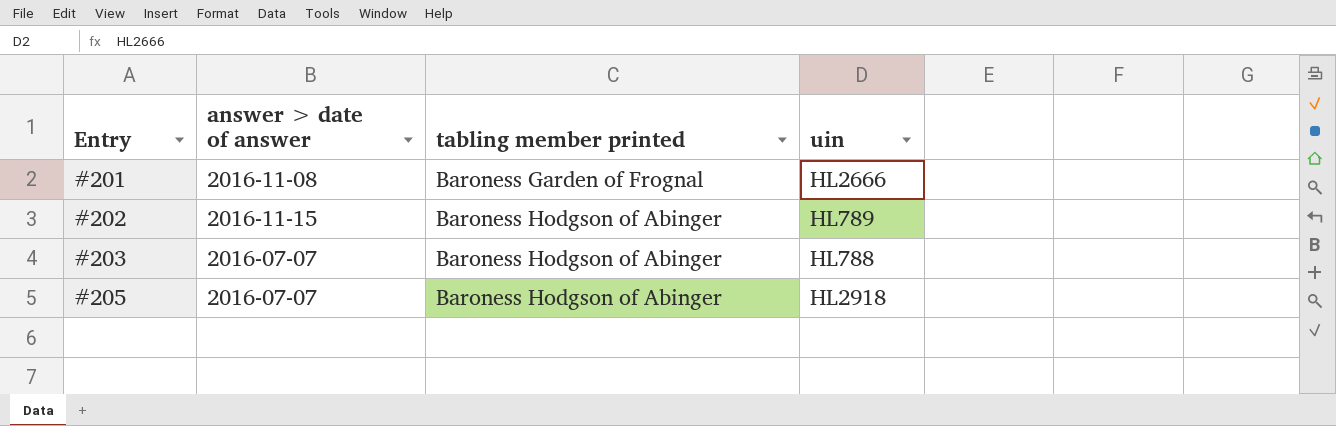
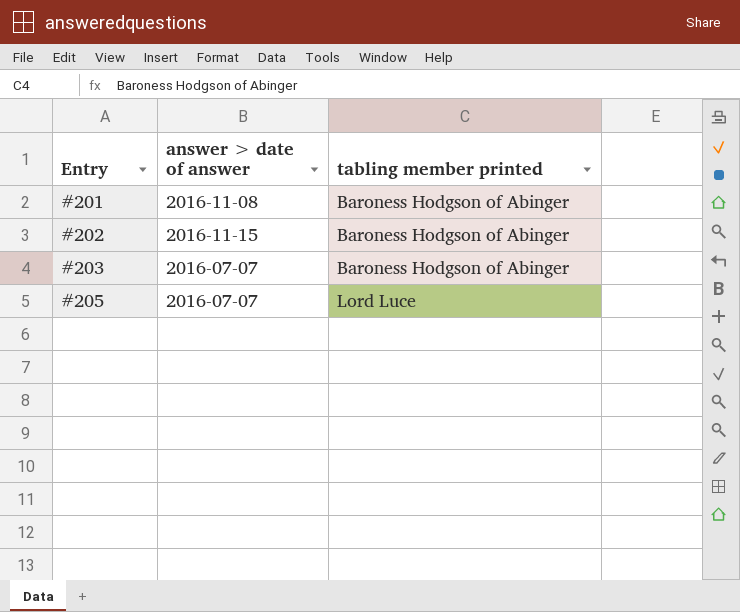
column uin | position: 4 -> none
#201 | tabling member printed: Baroness Garden of Frognal -> Baroness Hodgson of Abinger
#205 | tabling member printed: Baroness Hodgson of Abinger -> Lord Luce

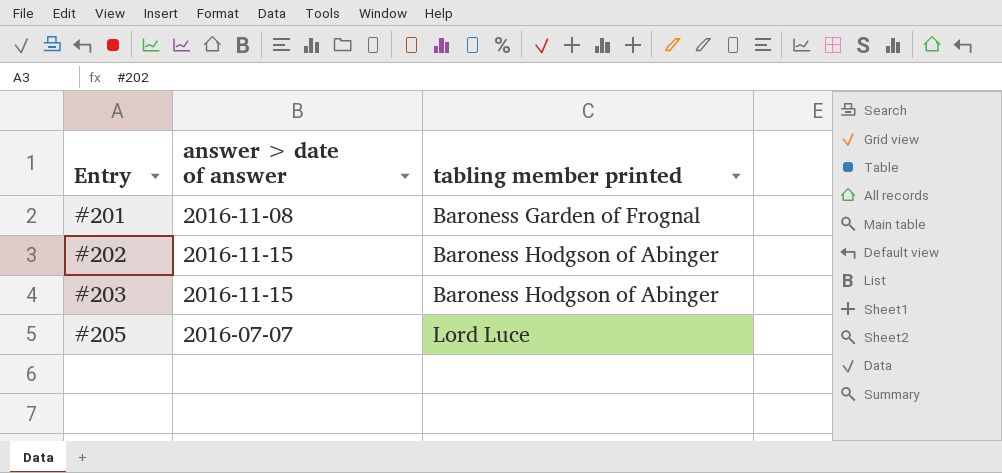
#201 | tabling member printed: Baroness Hodgson of Abinger -> Baroness Garden of Frognal
#203 | answer > date of answer: 2016-07-07 -> 2016-11-15

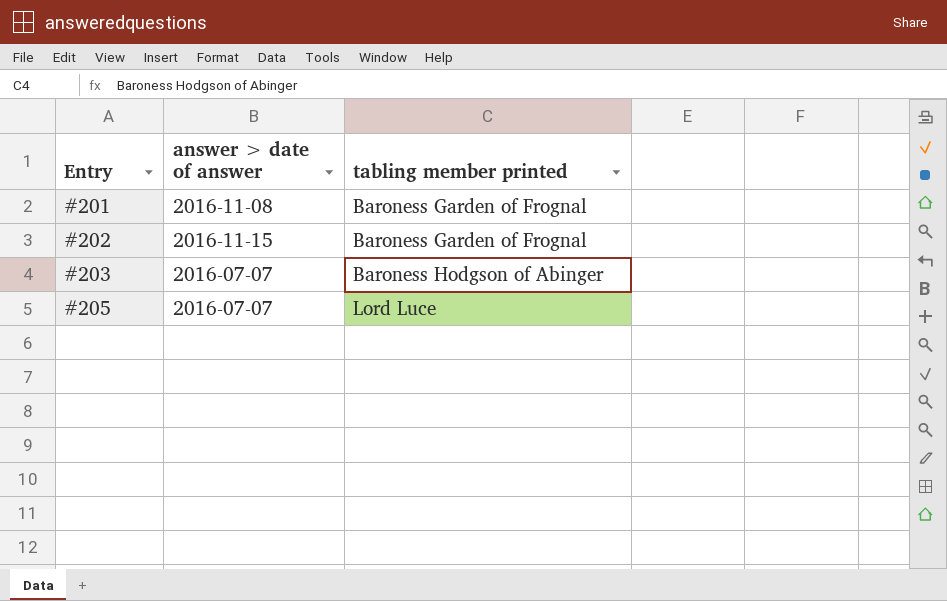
#202 | tabling member printed: Baroness Hodgson of Abinger -> Baroness Garden of Frognal
#203 | answer > date of answer: 2016-11-15 -> 2016-07-07

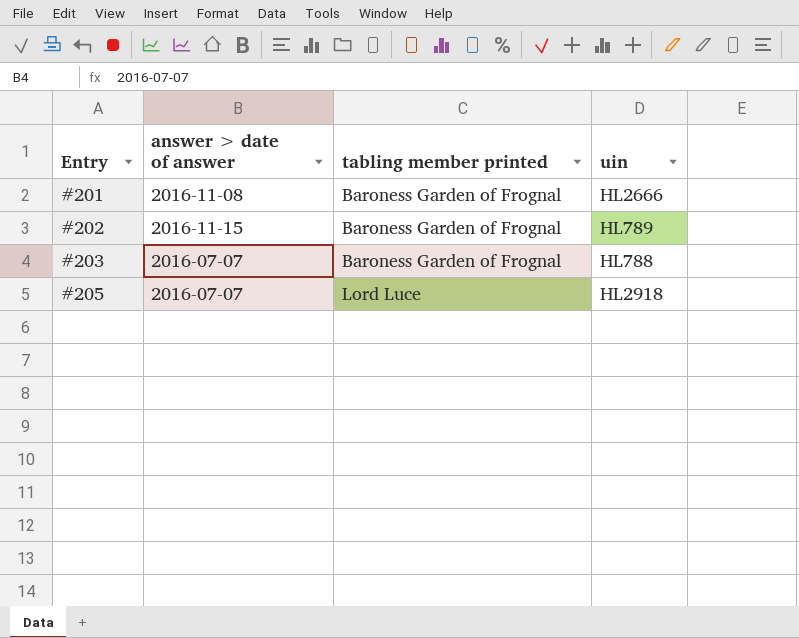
column uin | position: none -> 4
#203 | tabling member printed: Baroness Hodgson of Abinger -> Baroness Garden of Frognal

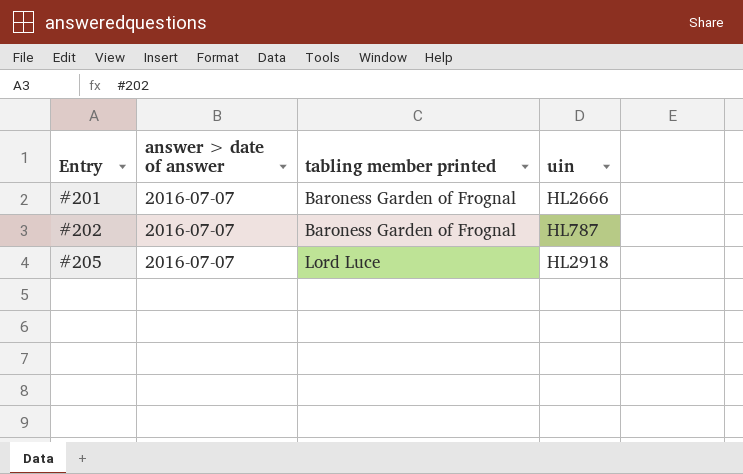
row #203: 2016-07-07 | Baroness Garden of Frognal | HL788 -> none
#201 | answer > date of answer: 2016-11-08 -> 2016-07-07
#202 | answer > date of answer: 2016-11-15 -> 2016-07-07
#202 | uin: HL789 -> HL787

